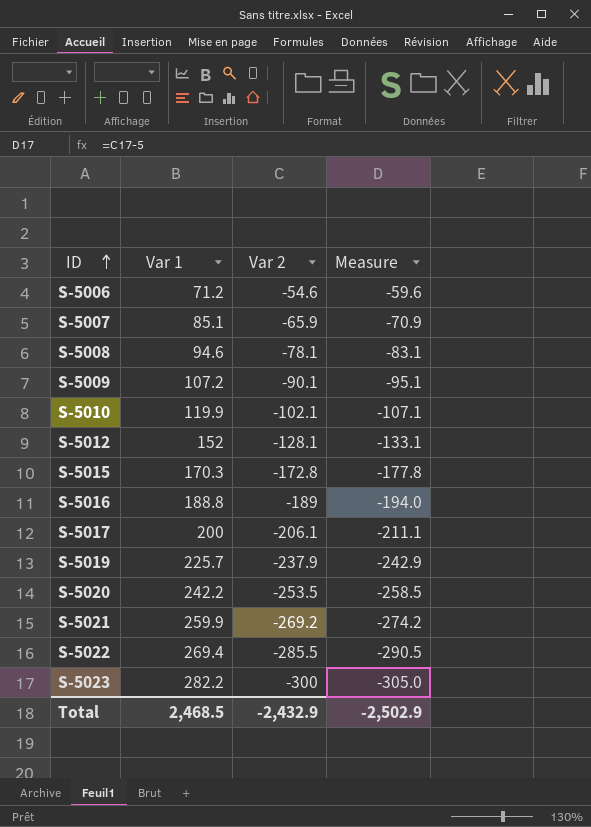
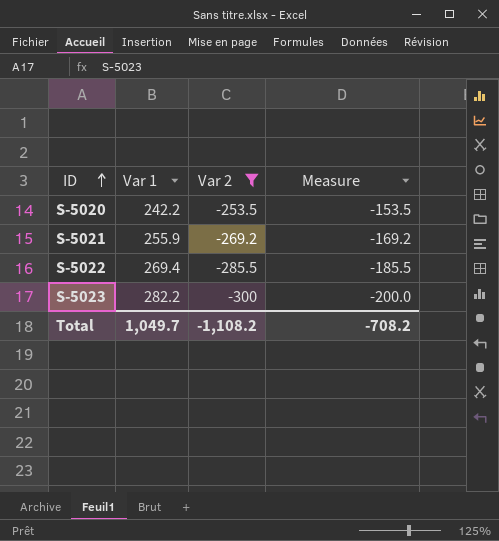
filter: none -> Var 2 <= -253.5
column Measure | formula: [Var 2] - 5 -> [Var 2] + 100
S-5021 | Var 1: 259.9 -> 255.9
Total | Var 1: 2,468.5 -> 1,049.7
Total | Var 2: -2,432.9 -> -1,108.2
Total | Measure: -2,502.9 -> -708.2

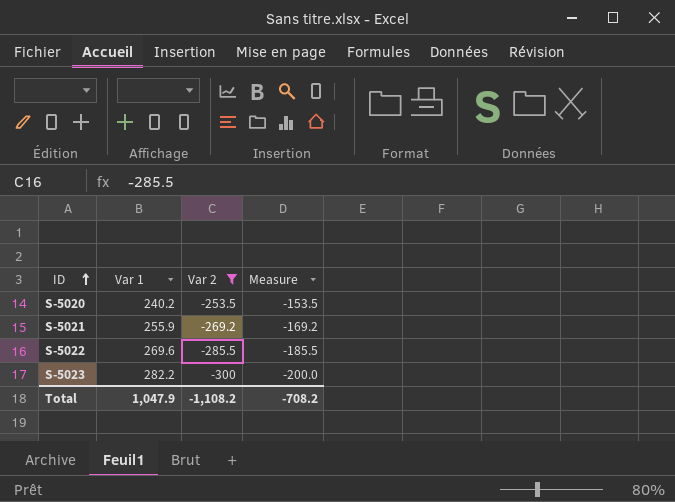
S-5020 | Var 1: 242.2 -> 240.2
S-5022 | Var 1: 269.4 -> 269.6
Total | Var 1: 1,049.7 -> 1,047.9

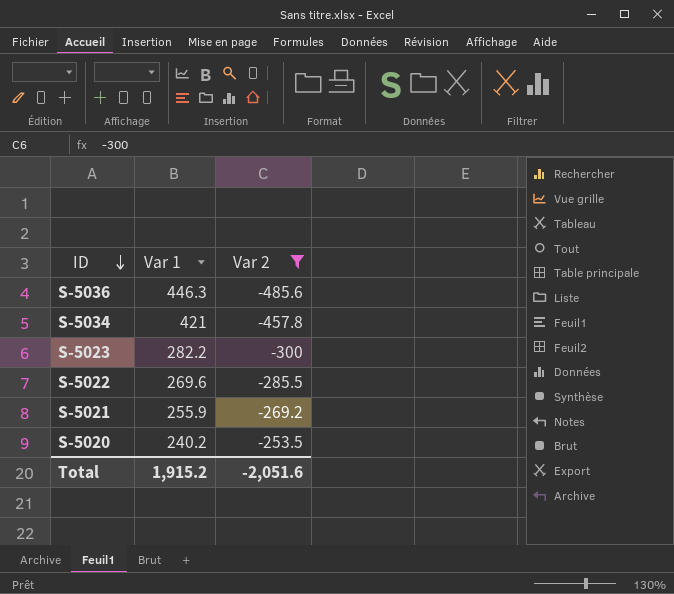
row order: ID ascending -> ID descending
column Measure | formula: [Var 2] + 100 -> none
row S-5036: none -> 446.3 | -485.6
row S-5034: none -> 421 | -457.8
Total | Var 1: 1,047.9 -> 1,915.2
Total | Var 2: -1,108.2 -> -2,051.6

